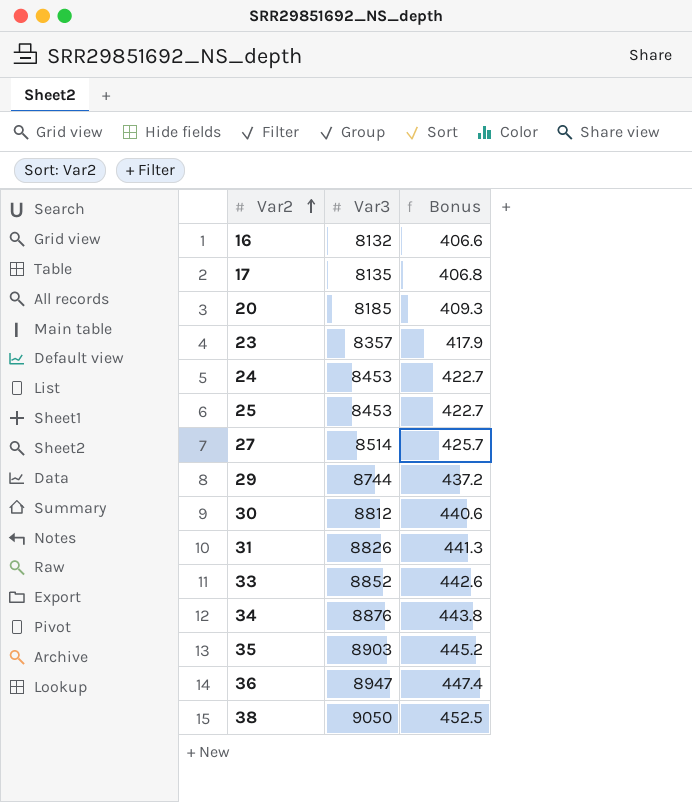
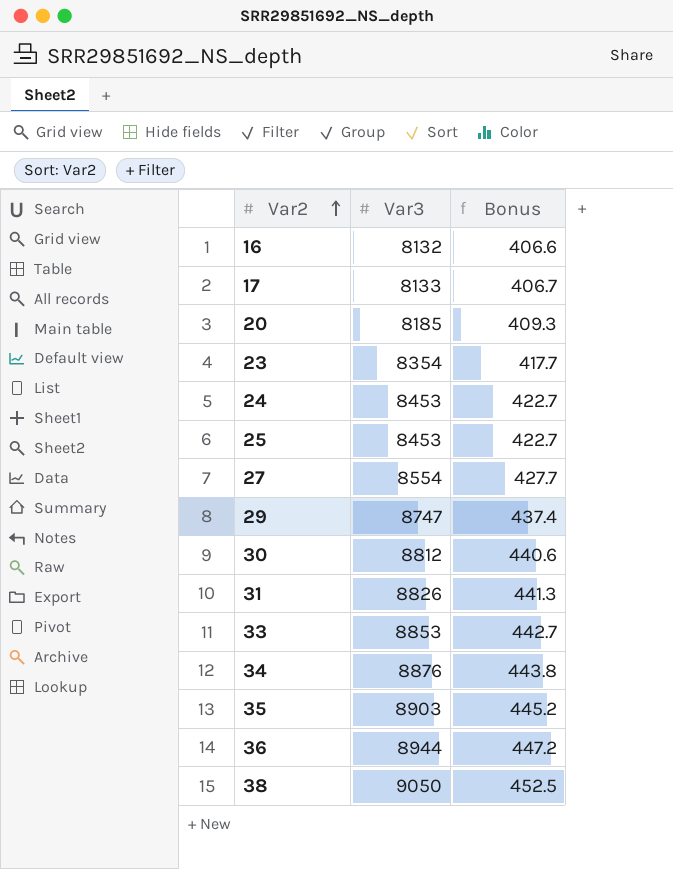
17 | Var3: 8135 -> 8133
17 | Bonus: 406.8 -> 406.7
23 | Var3: 8357 -> 8354
23 | Bonus: 417.9 -> 417.7
27 | Var3: 8514 -> 8554
27 | Bonus: 425.7 -> 427.7
29 | Var3: 8744 -> 8747
29 | Bonus: 437.2 -> 437.4
33 | Var3: 8852 -> 8853
33 | Bonus: 442.6 -> 442.7
36 | Var3: 8947 -> 8944
36 | Bonus: 447.4 -> 447.2

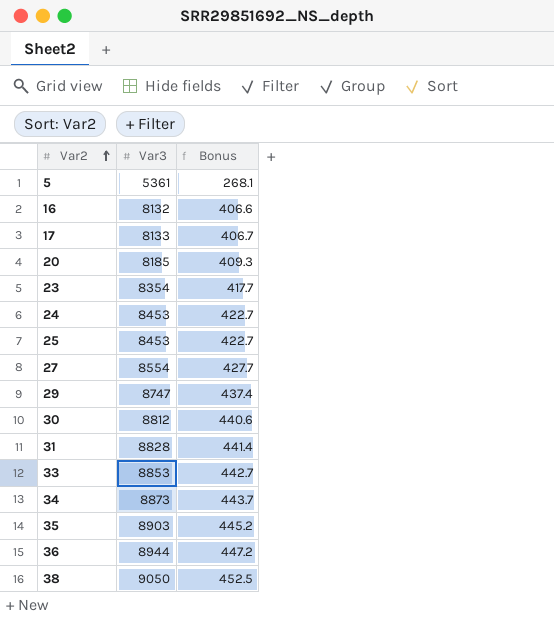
row 5: none -> 5361 | 268.1
31 | Var3: 8826 -> 8828
31 | Bonus: 441.3 -> 441.4
34 | Var3: 8876 -> 8873
34 | Bonus: 443.8 -> 443.7

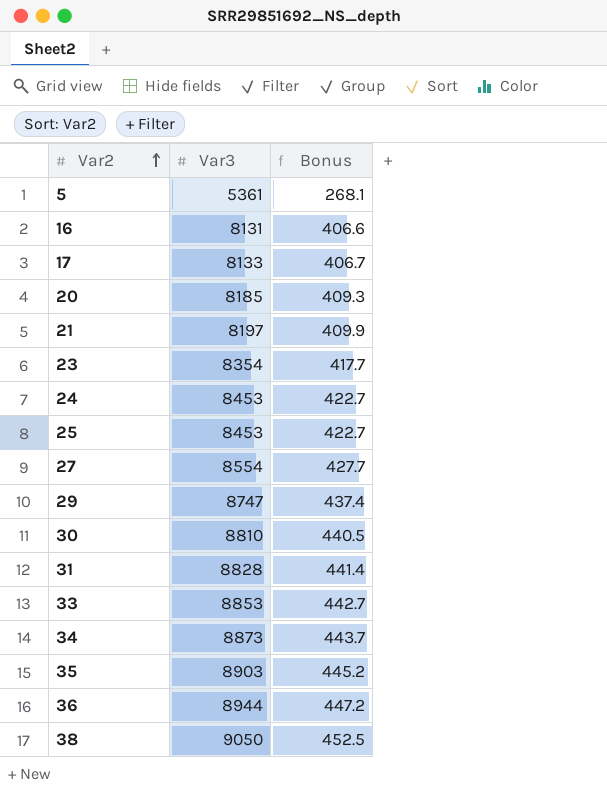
16 | Var3: 8132 -> 8131
row 21: none -> 8197 | 409.9
30 | Var3: 8812 -> 8810
30 | Bonus: 440.6 -> 440.5

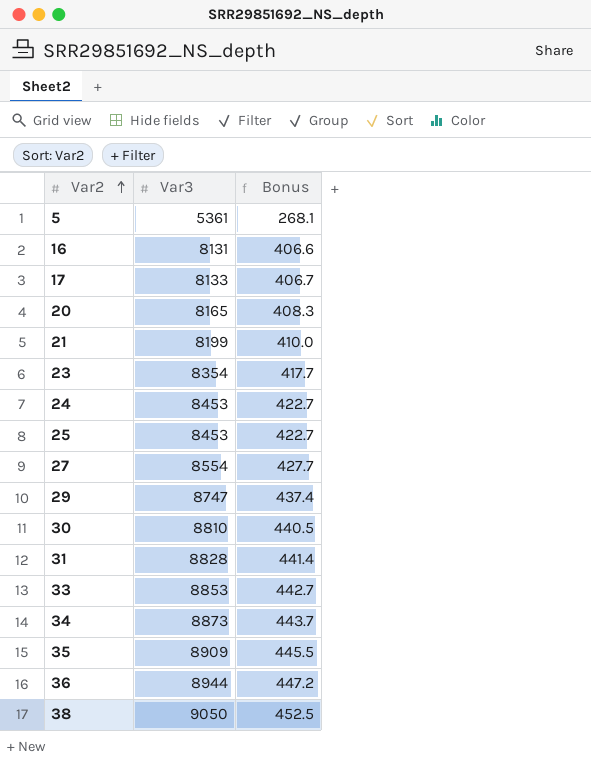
20 | Var3: 8185 -> 8165
20 | Bonus: 409.3 -> 408.3
21 | Var3: 8197 -> 8199
21 | Bonus: 409.9 -> 410.0
35 | Var3: 8903 -> 8909
35 | Bonus: 445.2 -> 445.5

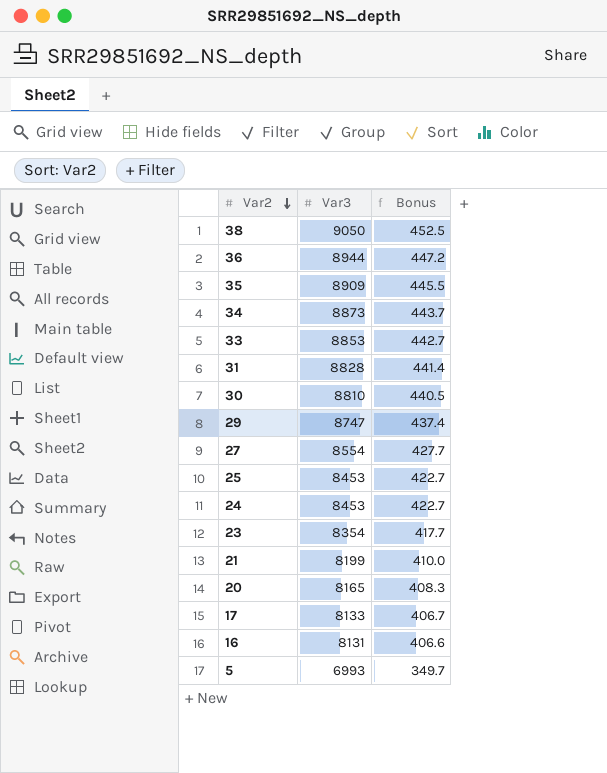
row order: Var2 ascending -> Var2 descending
5 | Var3: 5361 -> 6993
5 | Bonus: 268.1 -> 349.7

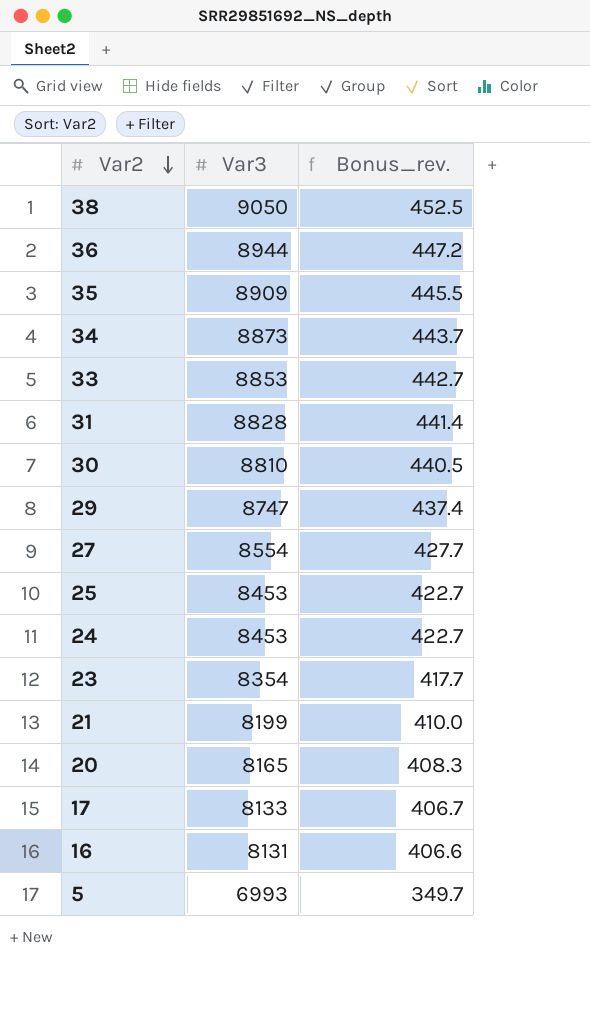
column name: Bonus -> Bonus_rev.

